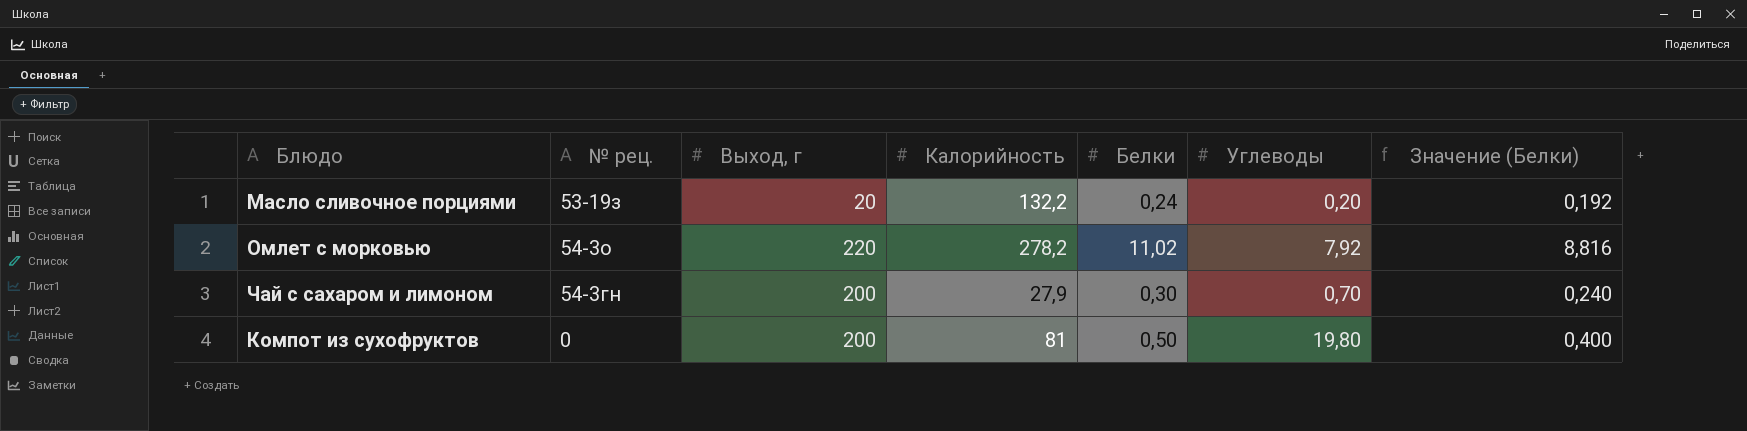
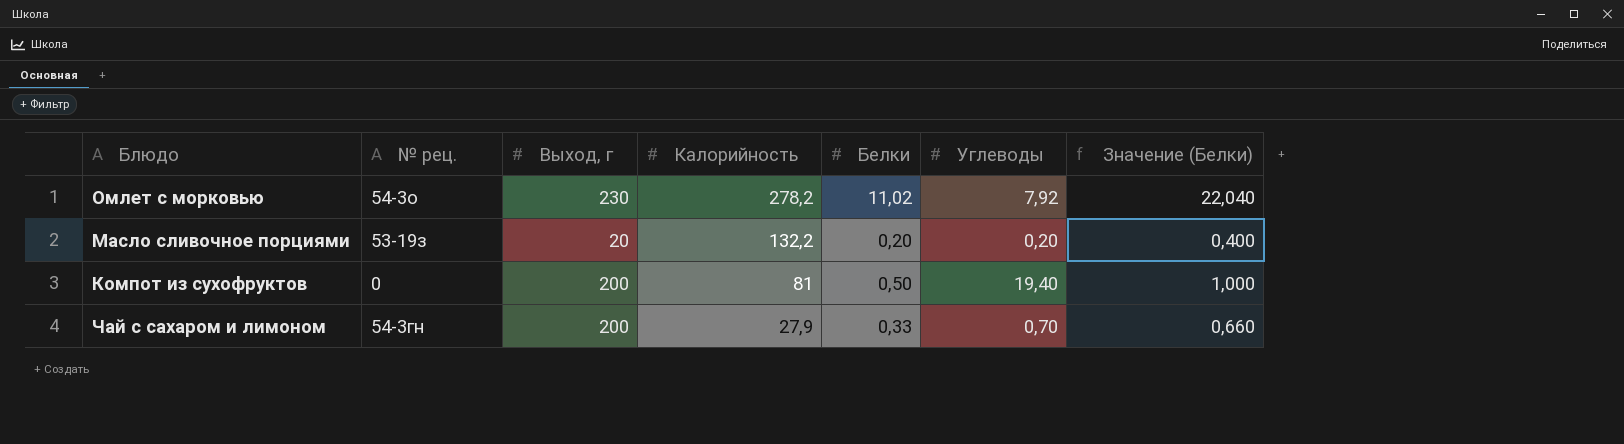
row order: none -> Калорийность descending
column Значение (Белки) | formula: [Белки] * 0,8 -> [Белки] * 2
Омлет с морковью | Выход, г: 220 -> 230
Масло сливочное порциями | Белки: 0,24 -> 0,20
Компот из сухофруктов | Углеводы: 19,80 -> 19,40
Чай с сахаром и лимоном | Белки: 0,30 -> 0,33

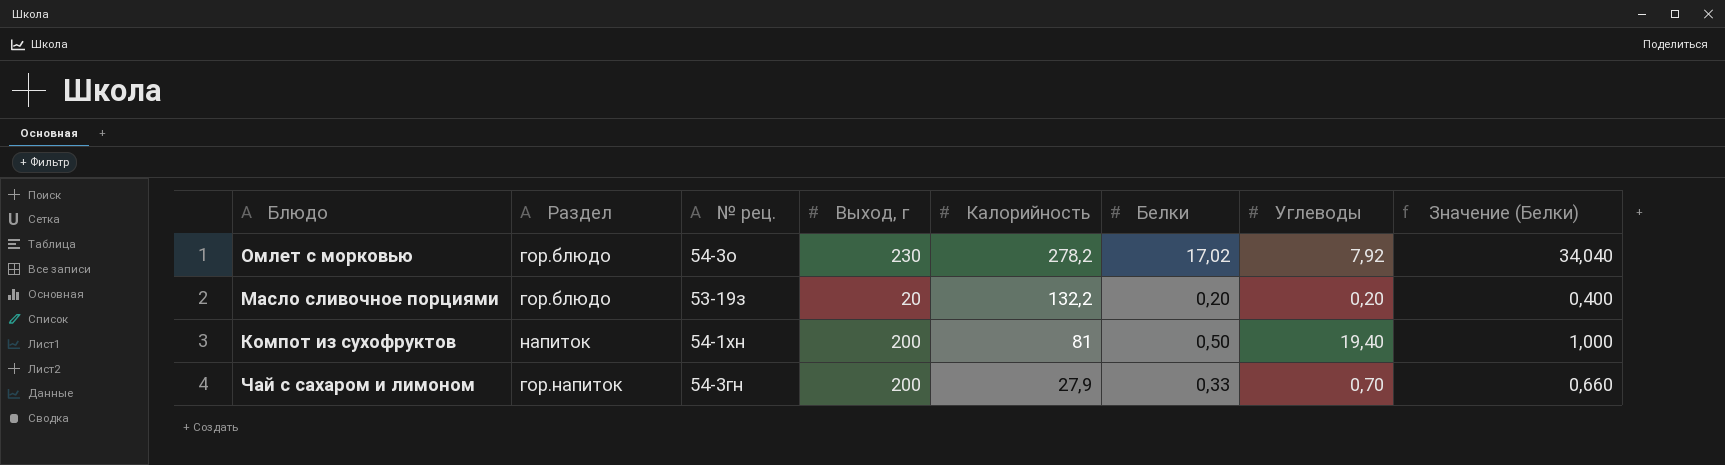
column Раздел | position: none -> 2
Омлет с морковью | Белки: 11,02 -> 17,02
Омлет с морковью | Значение (Белки): 22,040 -> 34,040
Компот из сухофруктов | № рец.: 0 -> 54-1хн

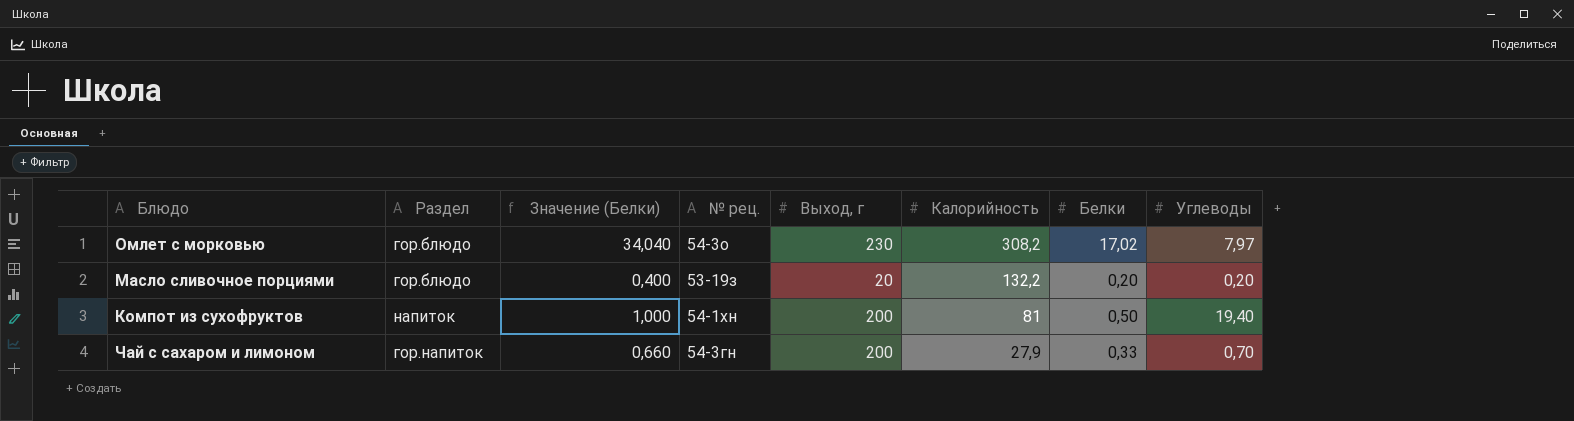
column Значение (Белки) | position: 8 -> 3
Омлет с морковью | Калорийность: 278,2 -> 308,2
Омлет с морковью | Углеводы: 7,92 -> 7,97

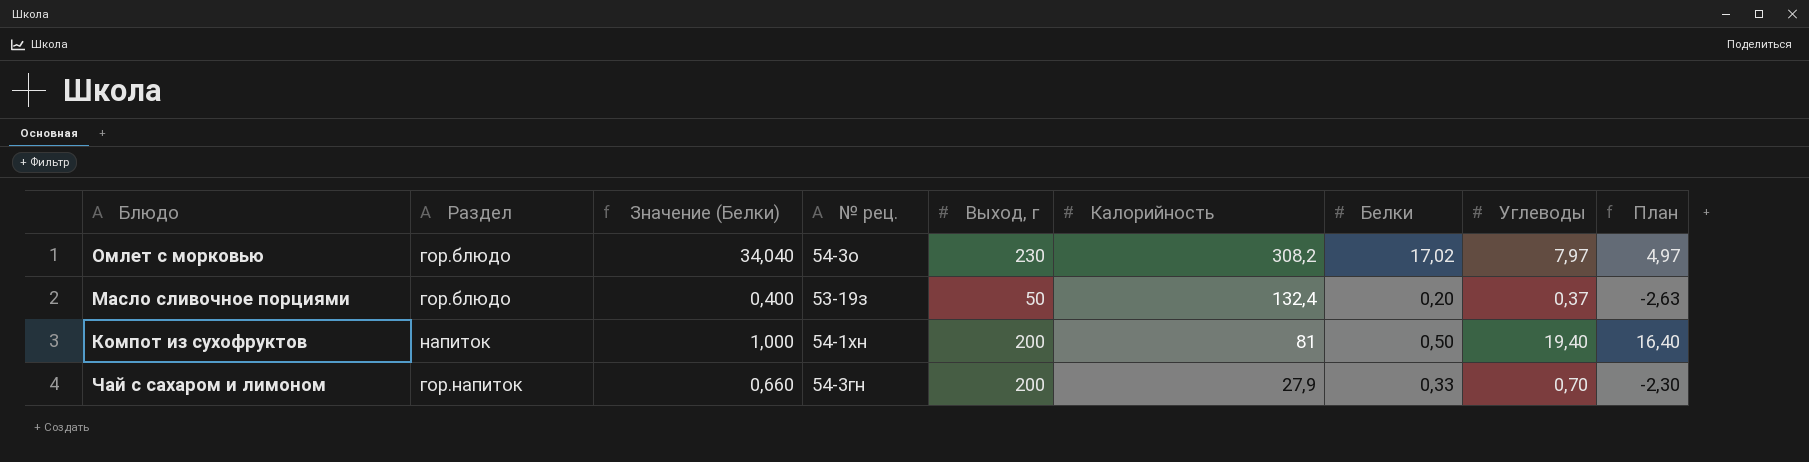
column План | formula: none -> [Углеводы] - 3
Масло сливочное порциями | Выход, г: 20 -> 50
Масло сливочное порциями | Калорийность: 132,2 -> 132,4
Масло сливочное порциями | Углеводы: 0,20 -> 0,37

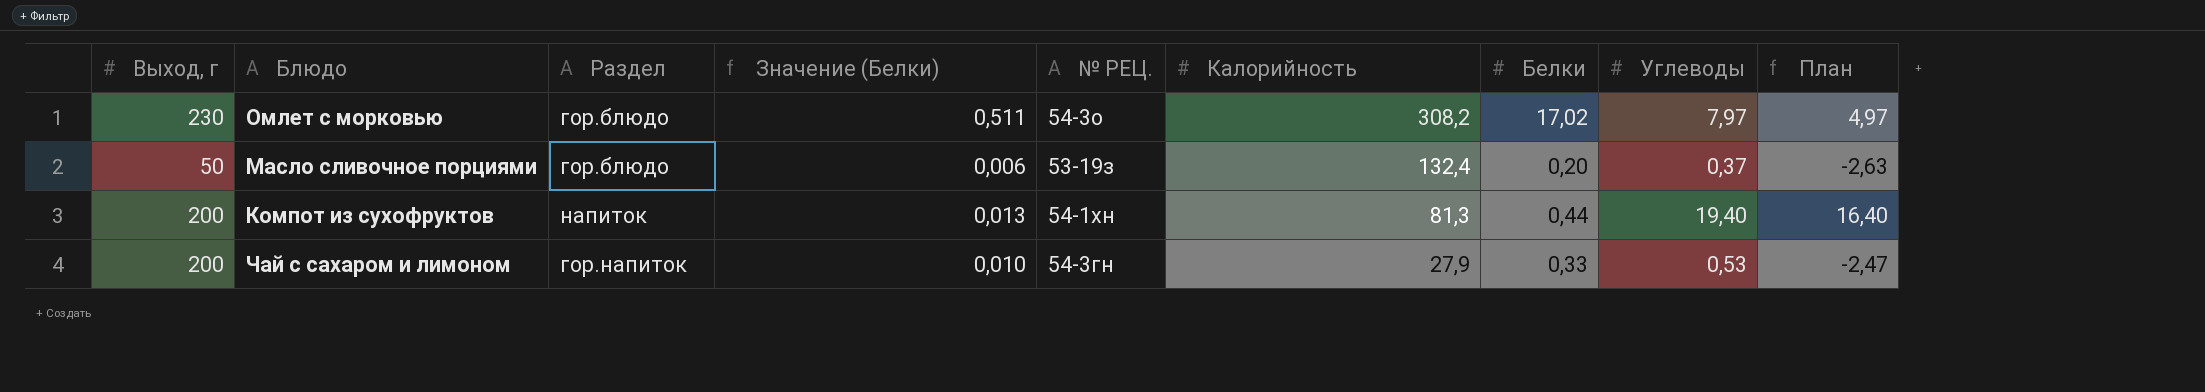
column Выход, г | position: 5 -> 1
column Значение (Белки) | formula: [Белки] * 2 -> [Белки] * 0,03
column name: № рец. -> № РЕЦ.
Компот из сухофруктов | Калорийность: 81 -> 81,3
Компот из сухофруктов | Белки: 0,50 -> 0,44
Чай с сахаром и лимоном | Углеводы: 0,70 -> 0,53
Чай с сахаром и лимоном | План: -2,30 -> -2,47

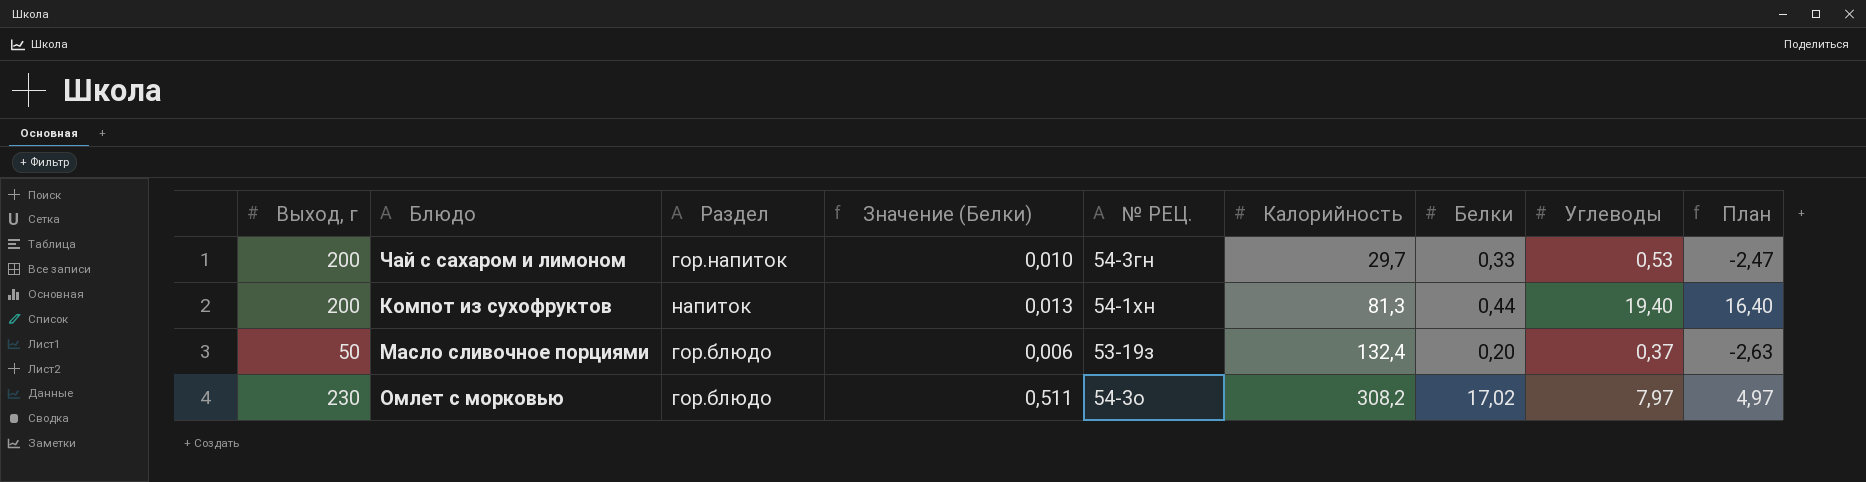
row order: Калорийность descending -> Калорийность ascending
Чай с сахаром и лимоном | Калорийность: 27,9 -> 29,7

